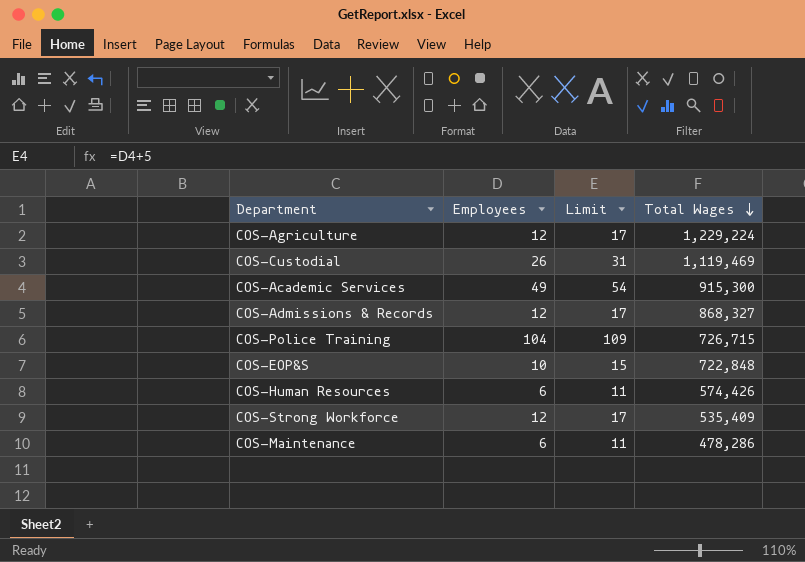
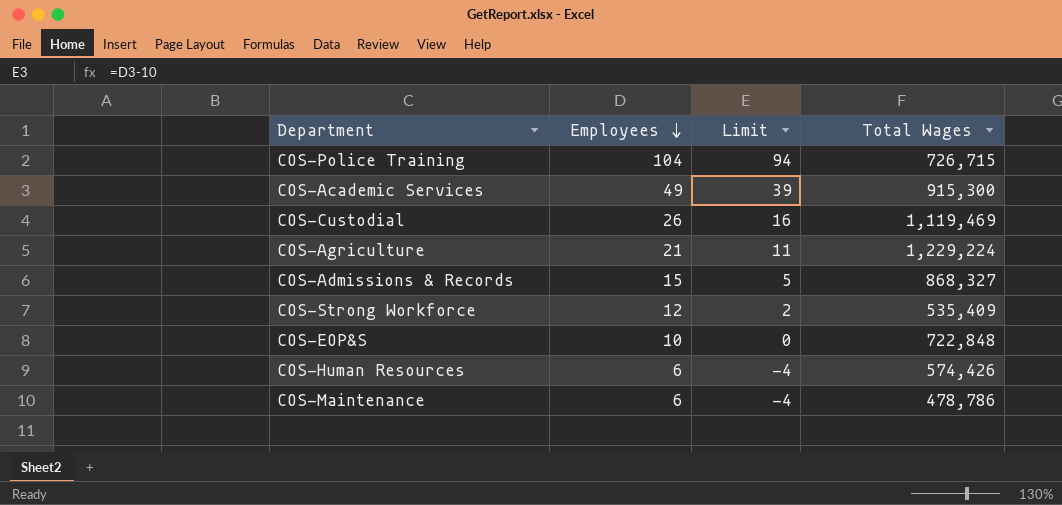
row order: Total Wages descending -> Employees descending
column Limit | formula: [Employees] + 5 -> [Employees] - 10
COS-Agriculture | Employees: 12 -> 21
COS-Admissions & Records | Employees: 12 -> 15
COS-Maintenance | Total Wages: 478,286 -> 478,786

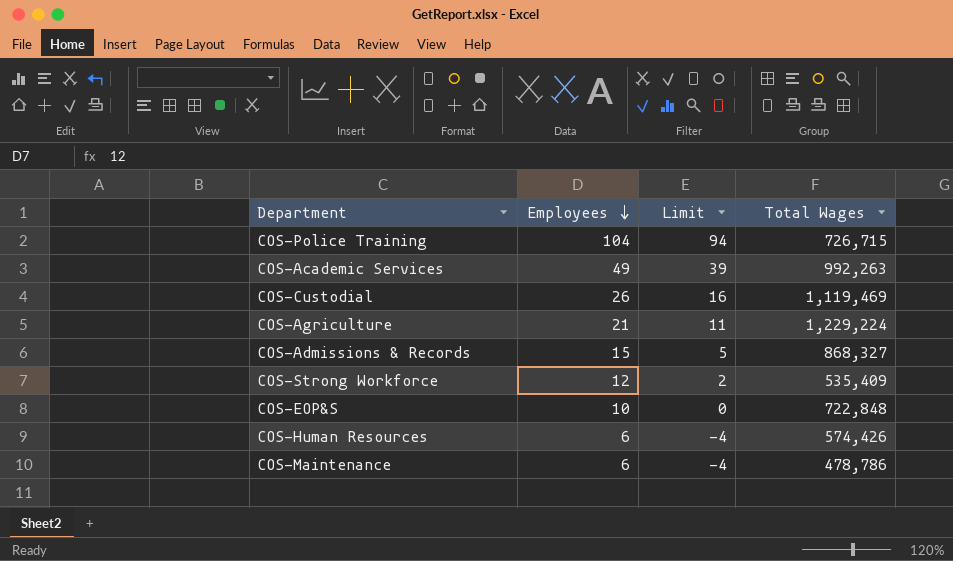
COS-Academic Services | Total Wages: 915,300 -> 992,263

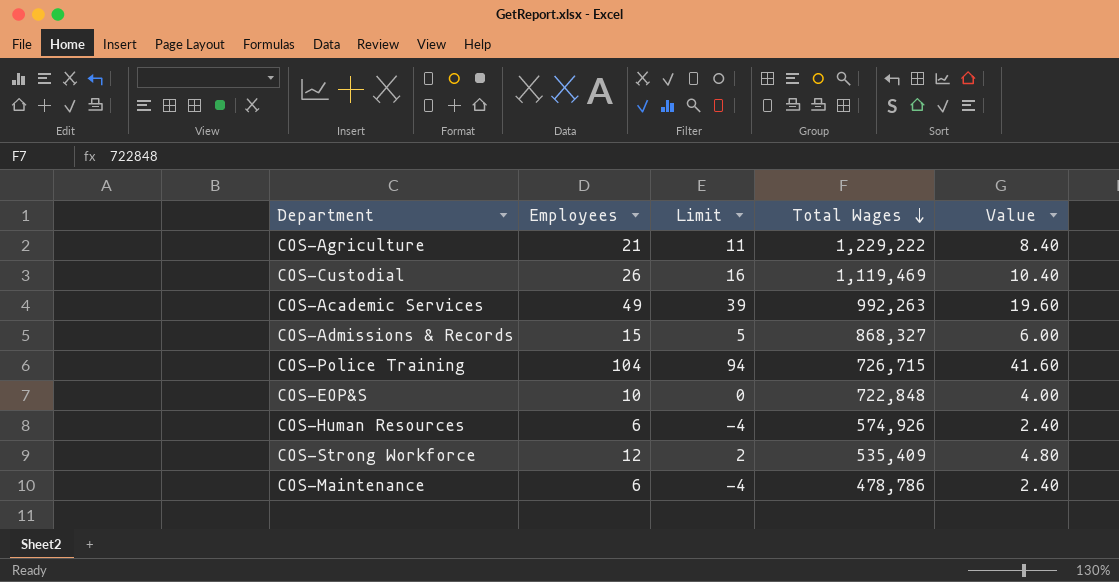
row order: Employees descending -> Total Wages descending
column Value | formula: none -> [Employees] * 0.4
COS-Agriculture | Total Wages: 1,229,224 -> 1,229,222
COS-Human Resources | Total Wages: 574,426 -> 574,926

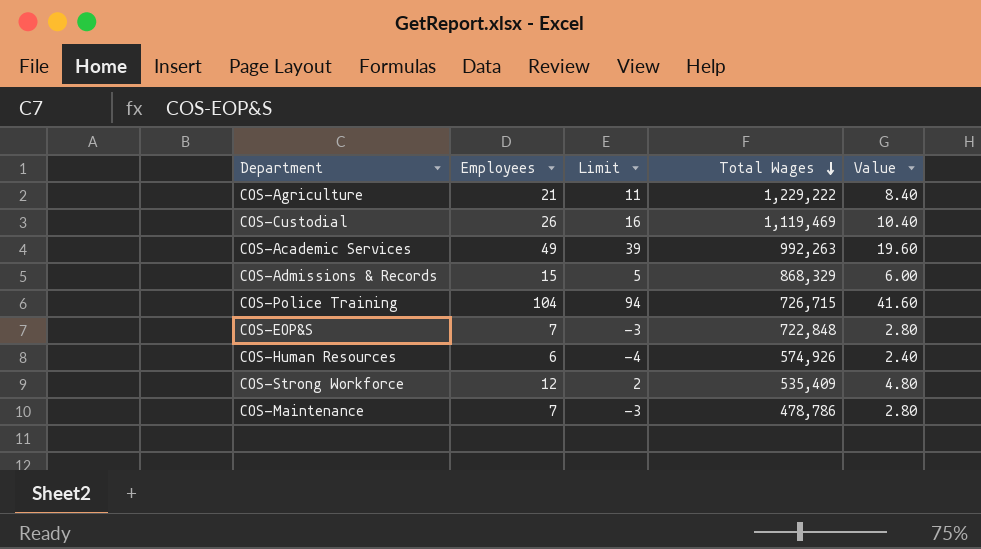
COS-Admissions & Records | Total Wages: 868,327 -> 868,329
COS-EOP&S | Employees: 10 -> 7
COS-EOP&S | Limit: 0 -> -3
COS-EOP&S | Value: 4.00 -> 2.80
COS-Maintenance | Employees: 6 -> 7
COS-Maintenance | Limit: -4 -> -3
COS-Maintenance | Value: 2.40 -> 2.80

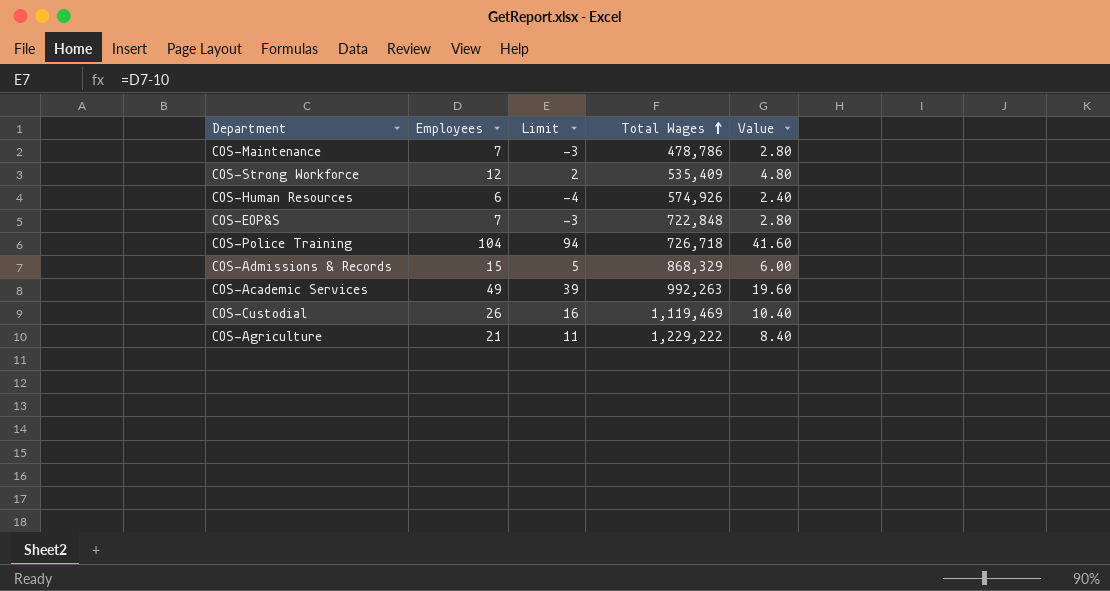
row order: Total Wages descending -> Total Wages ascending
COS-Police Training | Total Wages: 726,715 -> 726,718

